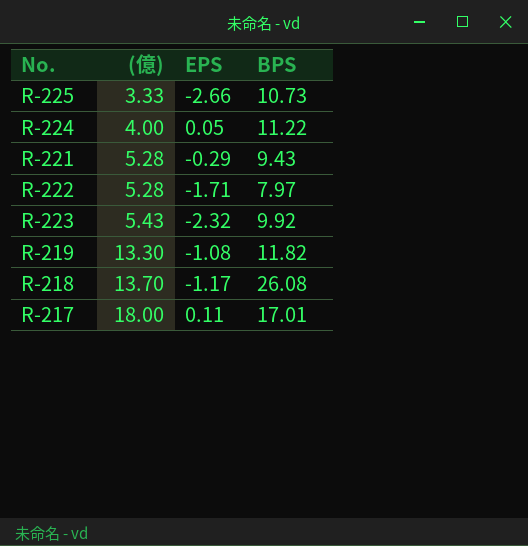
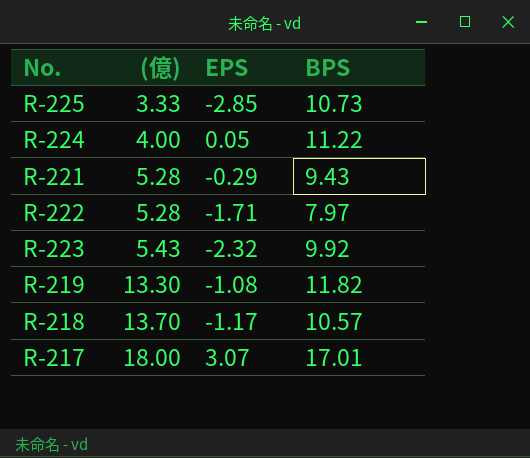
R-225 | EPS: -2.66 -> -2.85
R-218 | BPS: 26.08 -> 10.57
R-217 | EPS: 0.11 -> 3.07

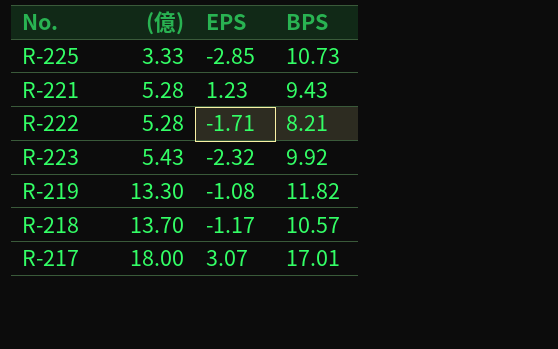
row R-224: 4.00 | 0.05 | 11.22 -> none
R-221 | EPS: -0.29 -> 1.23
R-222 | BPS: 7.97 -> 8.21

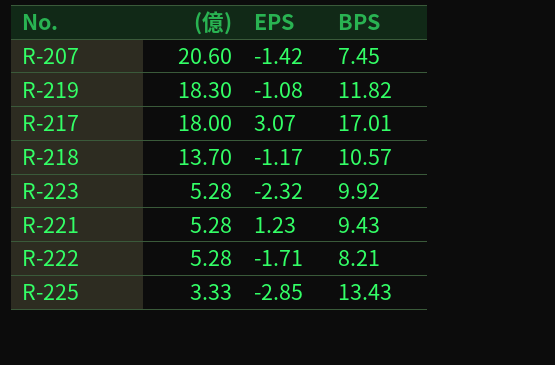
row order: (億) ascending -> (億) descending
row R-207: none -> 20.60 | -1.42 | 7.45
R-219 | (億): 13.30 -> 18.30
R-223 | (億): 5.43 -> 5.28
R-225 | BPS: 10.73 -> 13.43

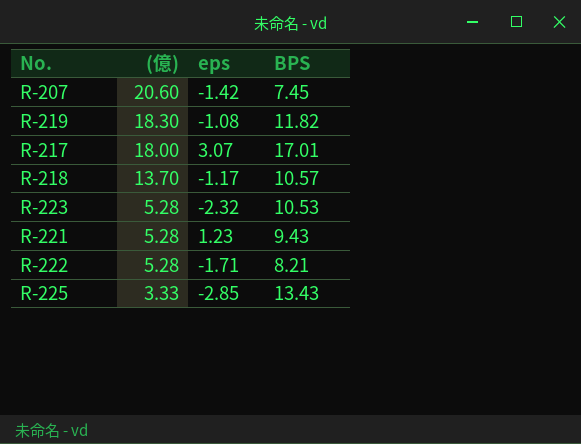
column name: EPS -> eps
R-223 | BPS: 9.92 -> 10.53

